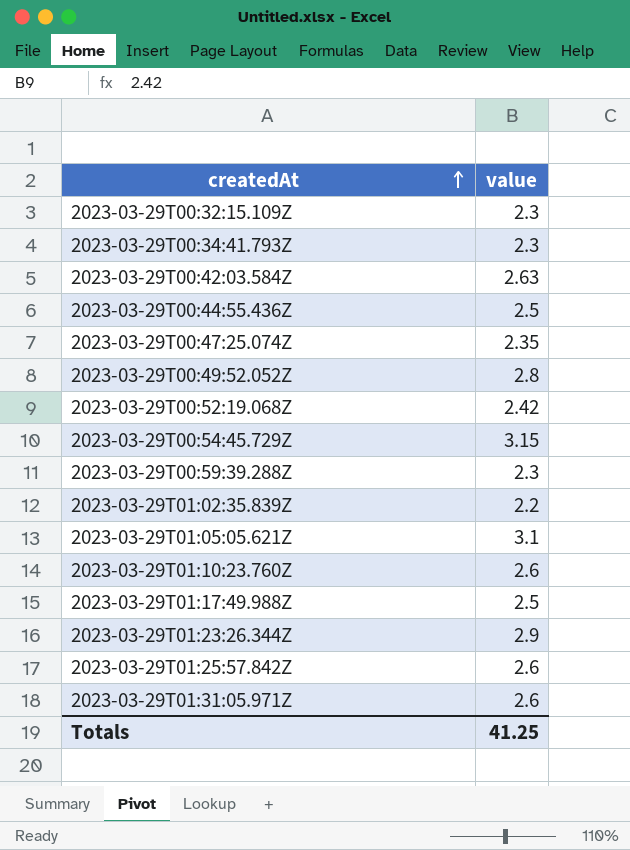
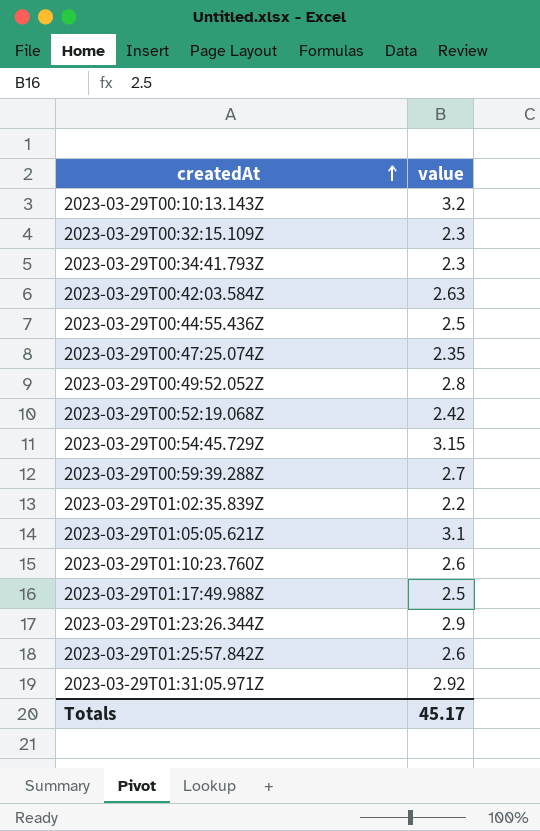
row 2023-03-29T00:10:13.143Z: none -> 3.2
2023-03-29T00:59:39.288Z | value: 2.3 -> 2.7
2023-03-29T01:31:05.971Z | value: 2.6 -> 2.92
Totals | value: 41.25 -> 45.17

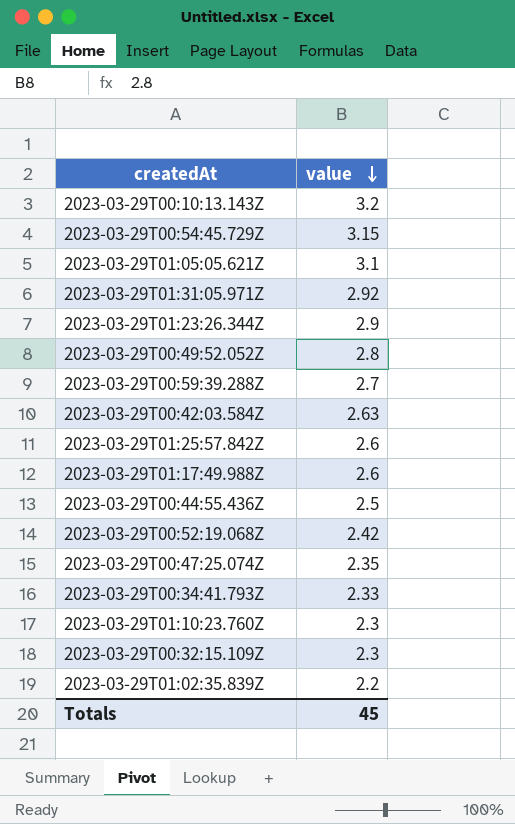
row order: createdAt ascending -> value descending
2023-03-29T01:17:49.988Z | value: 2.5 -> 2.6
2023-03-29T00:34:41.793Z | value: 2.3 -> 2.33
2023-03-29T01:10:23.760Z | value: 2.6 -> 2.3
Totals | value: 45.17 -> 45

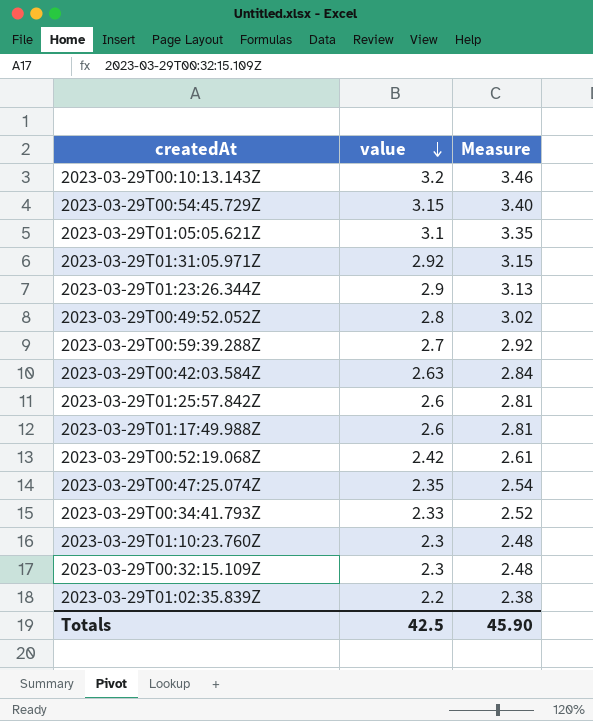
column Measure | formula: none -> [value] * 1.08
row 2023-03-29T00:44:55.436Z: 2.5 -> none
Totals | value: 45 -> 42.5

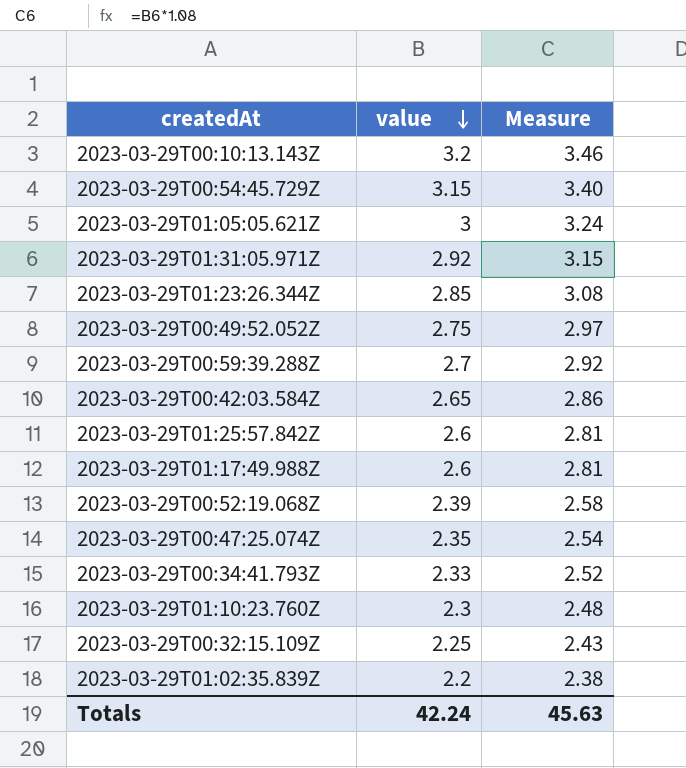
2023-03-29T01:05:05.621Z | value: 3.1 -> 3
2023-03-29T01:05:05.621Z | Measure: 3.35 -> 3.24
2023-03-29T01:23:26.344Z | value: 2.9 -> 2.85
2023-03-29T01:23:26.344Z | Measure: 3.13 -> 3.08
2023-03-29T00:49:52.052Z | value: 2.8 -> 2.75
2023-03-29T00:49:52.052Z | Measure: 3.02 -> 2.97
2023-03-29T00:42:03.584Z | value: 2.63 -> 2.65
2023-03-29T00:42:03.584Z | Measure: 2.84 -> 2.86
2023-03-29T00:52:19.068Z | value: 2.42 -> 2.39
2023-03-29T00:52:19.068Z | Measure: 2.61 -> 2.58
2023-03-29T00:32:15.109Z | value: 2.3 -> 2.25
2023-03-29T00:32:15.109Z | Measure: 2.48 -> 2.43
Totals | value: 42.5 -> 42.24
Totals | Measure: 45.90 -> 45.63

